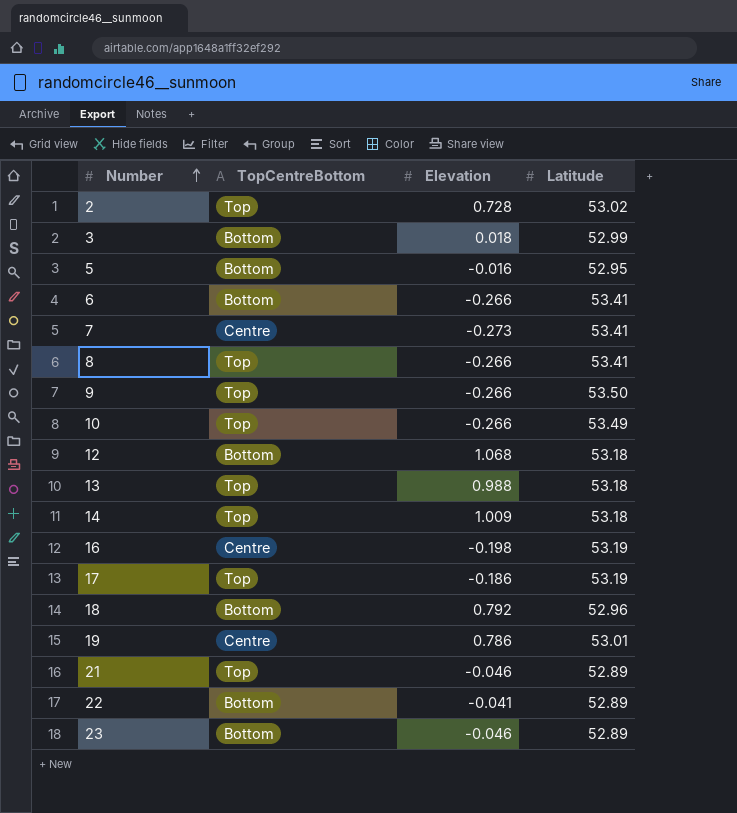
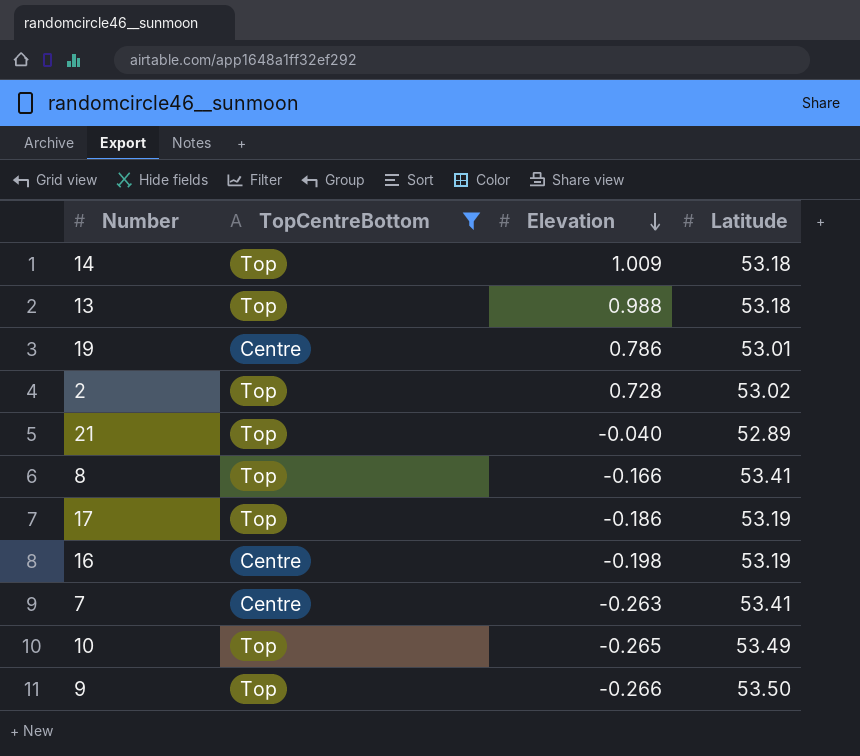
filter: none -> TopCentreBottom != Bottom
row order: Number ascending -> Elevation descending
21 | Elevation: -0.046 -> -0.040
8 | Elevation: -0.266 -> -0.166
7 | Elevation: -0.273 -> -0.263
10 | Elevation: -0.266 -> -0.265

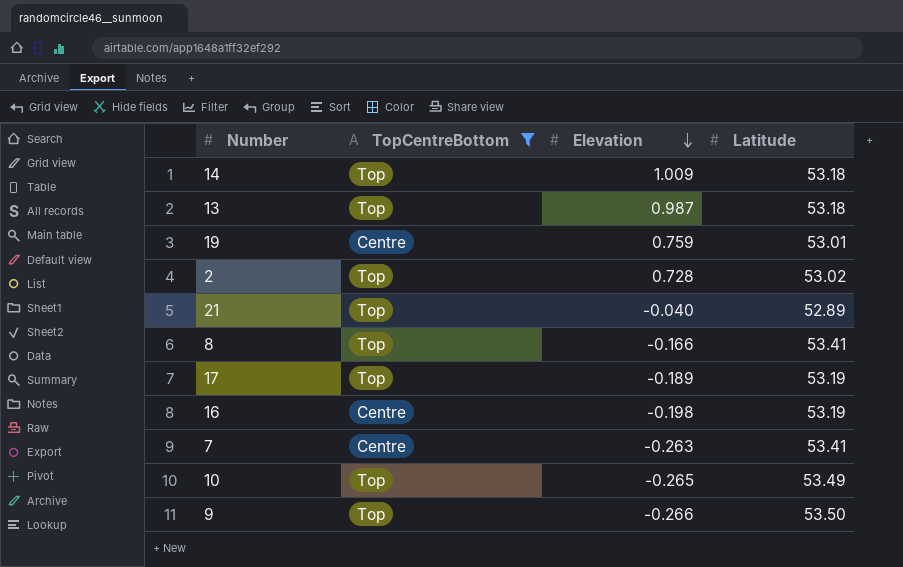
13 | Elevation: 0.988 -> 0.987
19 | Elevation: 0.786 -> 0.759
17 | Elevation: -0.186 -> -0.189

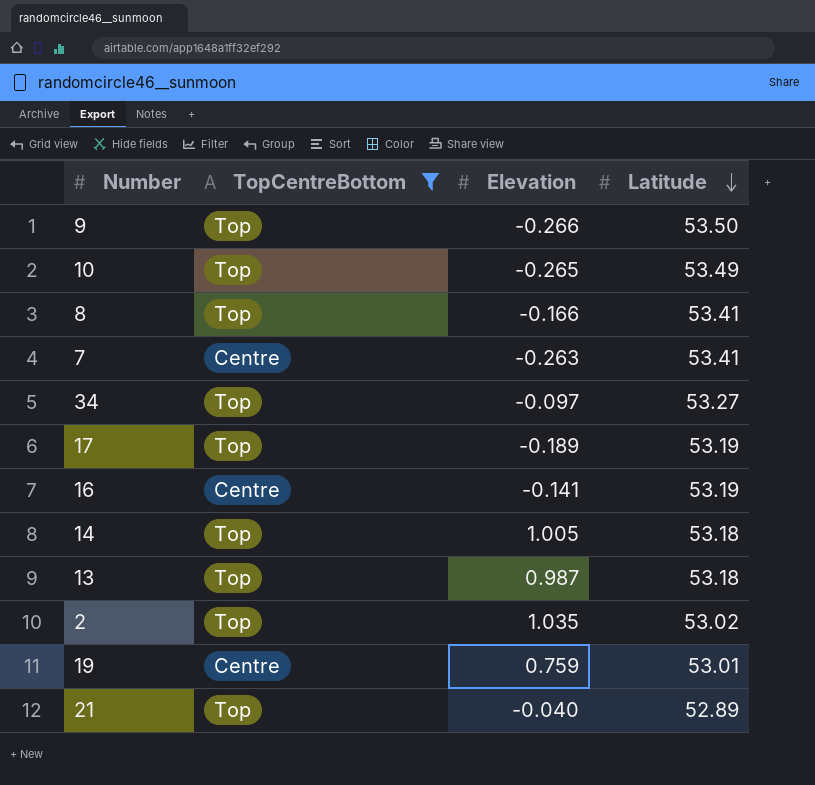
row order: Elevation descending -> Latitude descending
row 34: none -> Top | -0.097 | 53.27
16 | Elevation: -0.198 -> -0.141
14 | Elevation: 1.009 -> 1.005
2 | Elevation: 0.728 -> 1.035

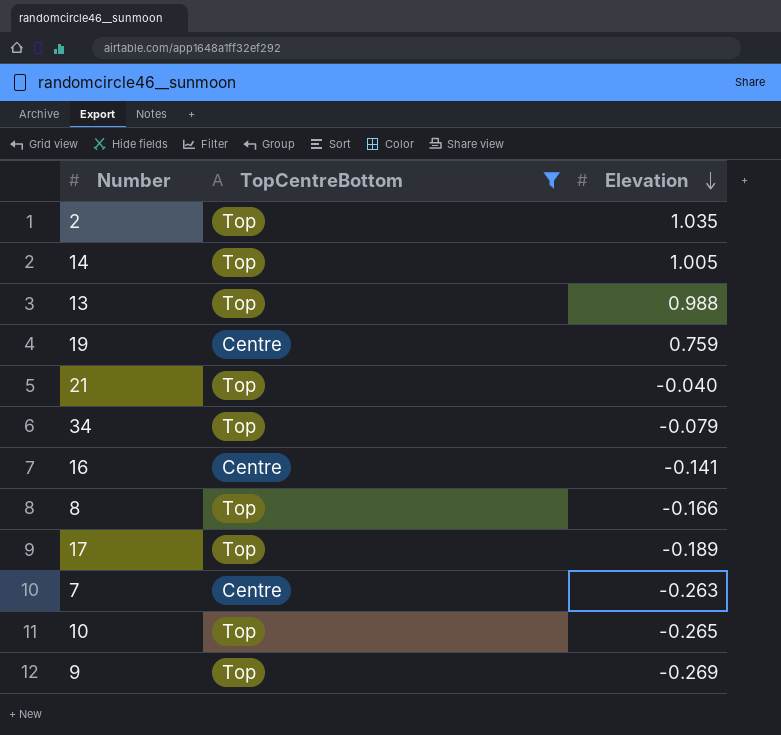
row order: Latitude descending -> Elevation descending
column Latitude | position: 4 -> none
13 | Elevation: 0.987 -> 0.988
34 | Elevation: -0.097 -> -0.079
9 | Elevation: -0.266 -> -0.269

